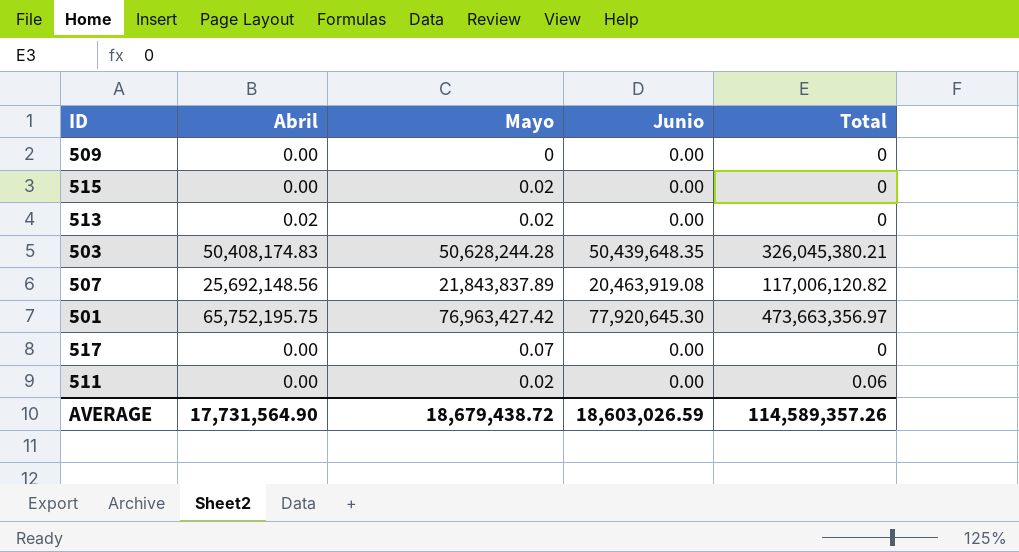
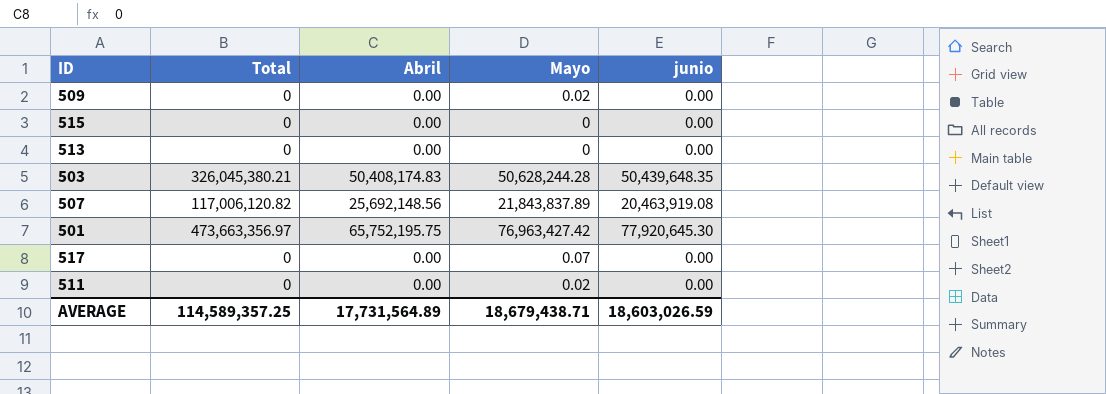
column Total | position: 5 -> 2
column name: Junio -> junio
509 | Mayo: 0 -> 0.02
515 | Mayo: 0.02 -> 0
513 | Abril: 0.02 -> 0.00
513 | Mayo: 0.02 -> 0
511 | Total: 0.06 -> 0
AVERAGE | Total: 114,589,357.26 -> 114,589,357.25
AVERAGE | Abril: 17,731,564.90 -> 17,731,564.89
AVERAGE | Mayo: 18,679,438.72 -> 18,679,438.71

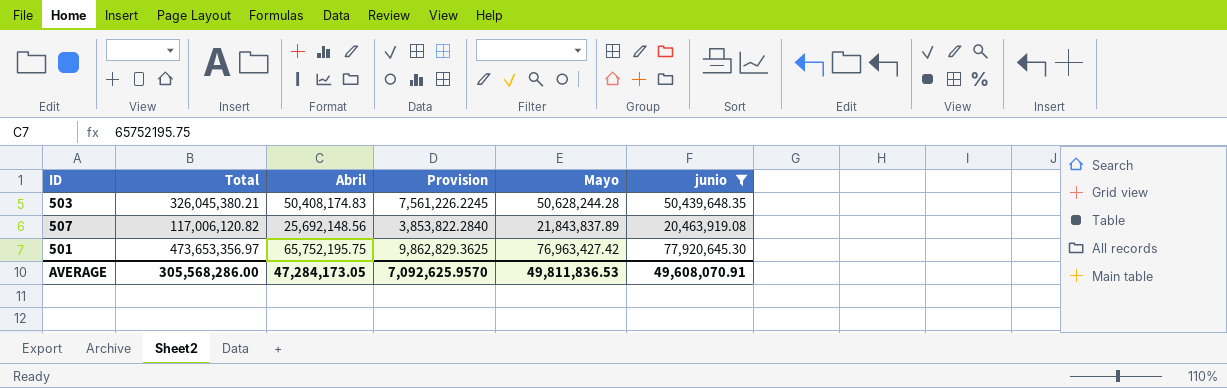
filter: none -> junio != 0.00
column Provision | formula: none -> [Abril] * 0.15
501 | Total: 473,663,356.97 -> 473,653,356.97
AVERAGE | Total: 114,589,357.25 -> 305,568,286.00
AVERAGE | Abril: 17,731,564.89 -> 47,284,173.05
AVERAGE | Mayo: 18,679,438.71 -> 49,811,836.53
AVERAGE | junio: 18,603,026.59 -> 49,608,070.91

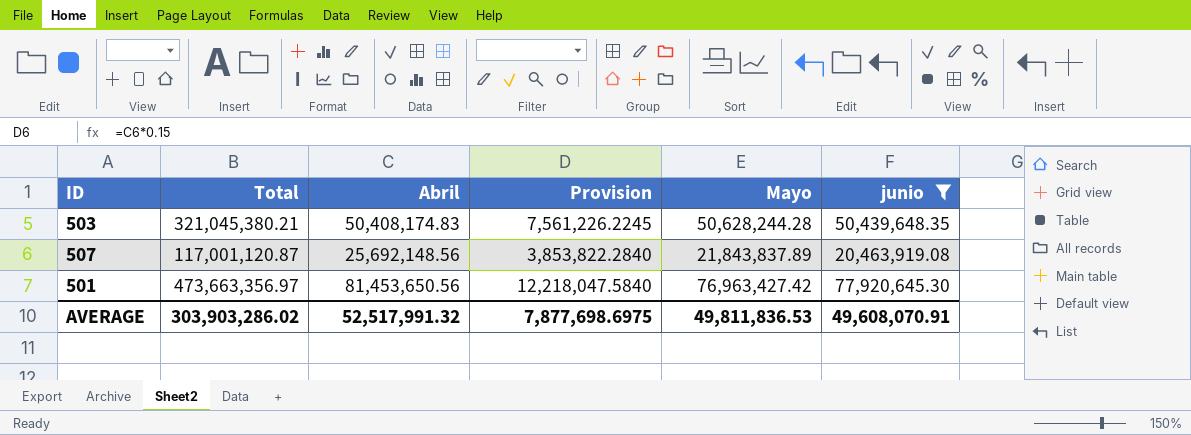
503 | Total: 326,045,380.21 -> 321,045,380.21
507 | Total: 117,006,120.82 -> 117,001,120.87
501 | Total: 473,653,356.97 -> 473,663,356.97
501 | Abril: 65,752,195.75 -> 81,453,650.56
501 | Provision: 9,862,829.3625 -> 12,218,047.5840
AVERAGE | Total: 305,568,286.00 -> 303,903,286.02
AVERAGE | Abril: 47,284,173.05 -> 52,517,991.32
AVERAGE | Provision: 7,092,625.9570 -> 7,877,698.6975

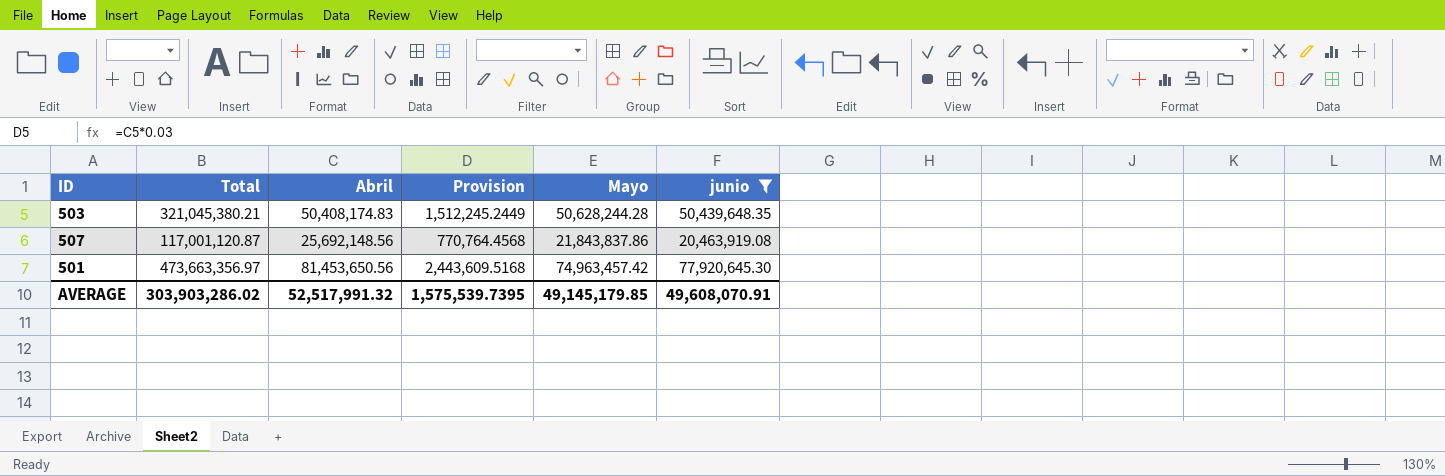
column Provision | formula: [Abril] * 0.15 -> [Abril] * 0.03
507 | Mayo: 21,843,837.89 -> 21,843,837.86
501 | Mayo: 76,963,427.42 -> 74,963,457.42
AVERAGE | Provision: 7,877,698.6975 -> 1,575,539.7395
AVERAGE | Mayo: 49,811,836.53 -> 49,145,179.85

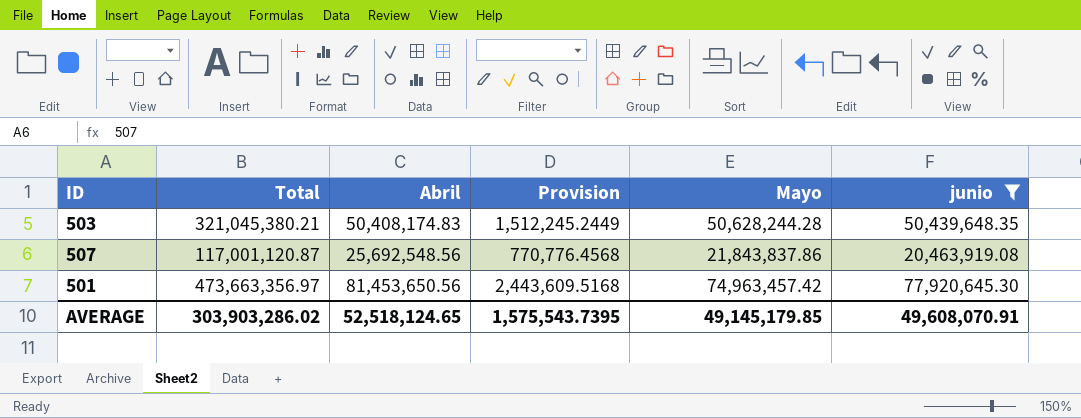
507 | Abril: 25,692,148.56 -> 25,692,548.56
507 | Provision: 770,764.4568 -> 770,776.4568
AVERAGE | Abril: 52,517,991.32 -> 52,518,124.65
AVERAGE | Provision: 1,575,539.7395 -> 1,575,543.7395

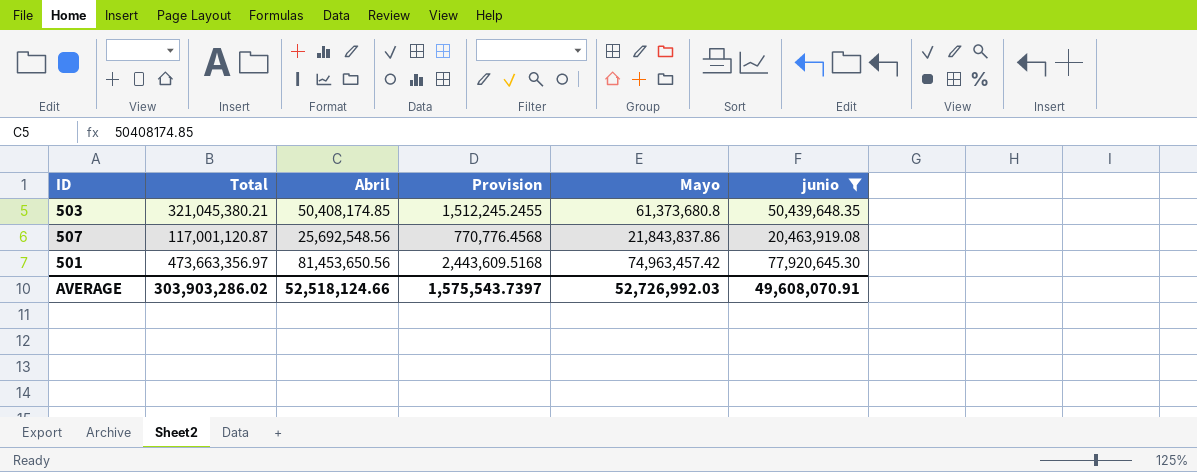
503 | Abril: 50,408,174.83 -> 50,408,174.85
503 | Provision: 1,512,245.2449 -> 1,512,245.2455
503 | Mayo: 50,628,244.28 -> 61,373,680.8
AVERAGE | Abril: 52,518,124.65 -> 52,518,124.66
AVERAGE | Provision: 1,575,543.7395 -> 1,575,543.7397
AVERAGE | Mayo: 49,145,179.85 -> 52,726,992.03

